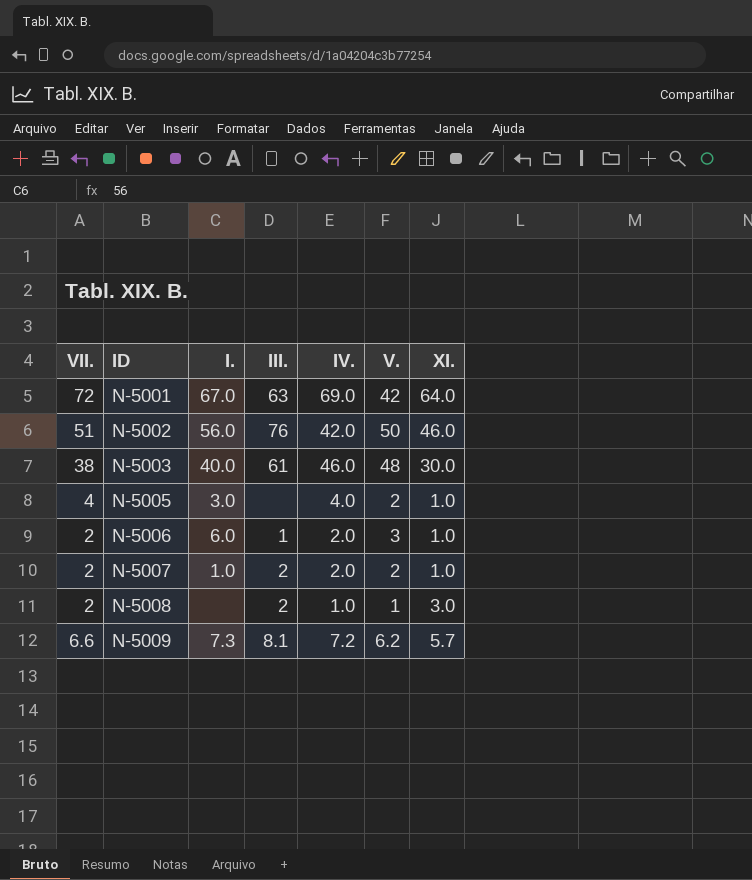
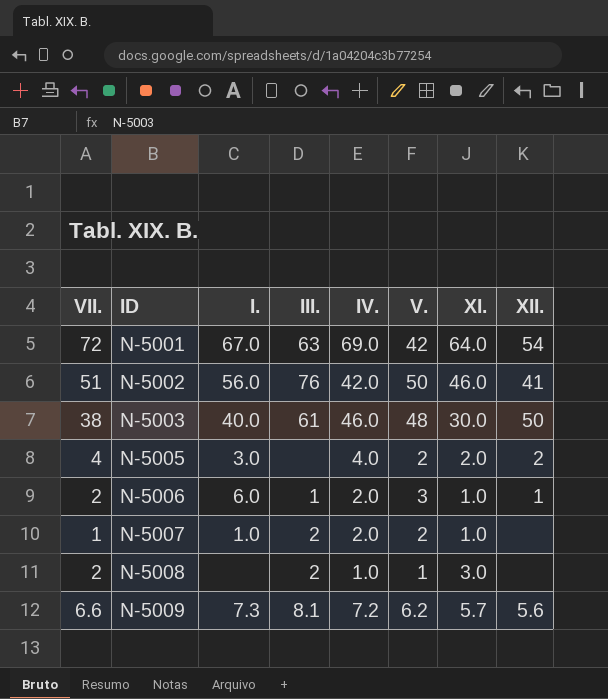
column XII. | position: none -> 8
N-5005 | XI.: 1.0 -> 2.0
N-5007 | VII.: 2 -> 1

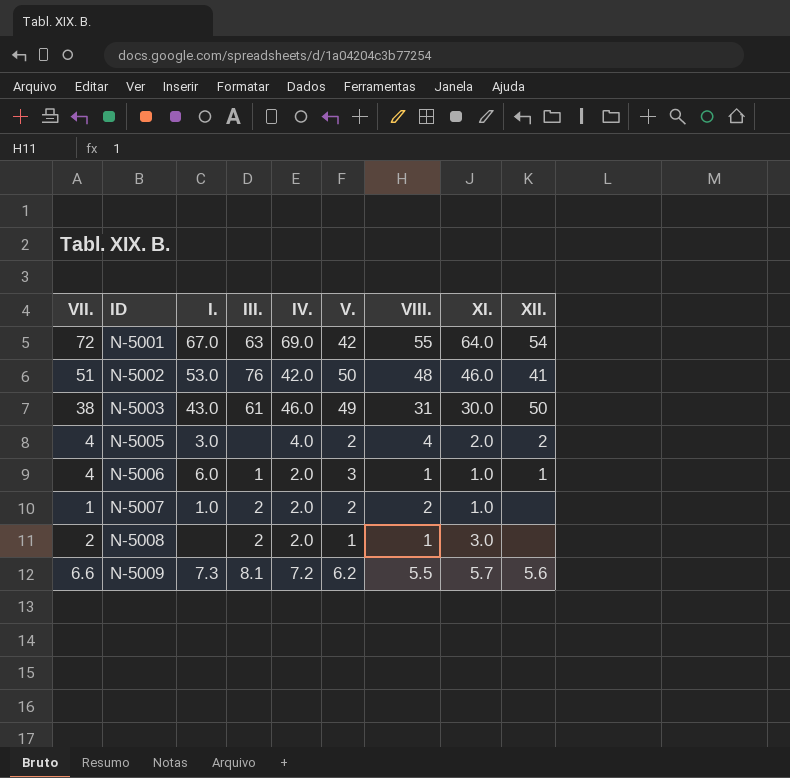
column VIII. | position: none -> 7
N-5002 | I.: 56.0 -> 53.0
N-5003 | I.: 40.0 -> 43.0
N-5003 | V.: 48 -> 49
N-5006 | VII.: 2 -> 4
N-5008 | IV.: 1.0 -> 2.0

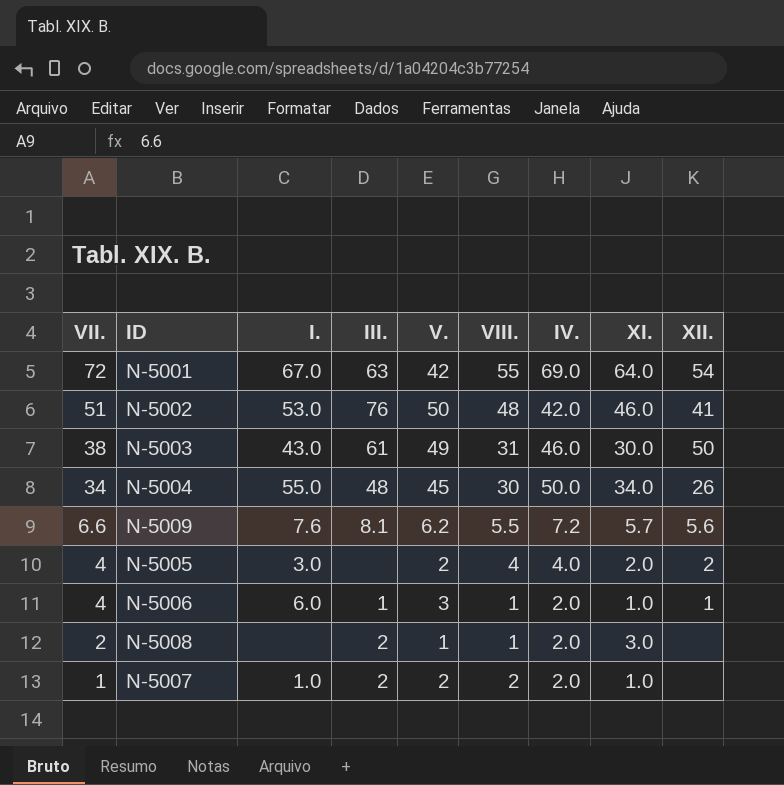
row order: ID ascending -> VII. descending
column IV. | position: 5 -> 7
row N-5004: none -> 34 | 55.0 | 48 | 45 | 30 | 50.0 | 34.0 | 26
N-5009 | I.: 7.3 -> 7.6

